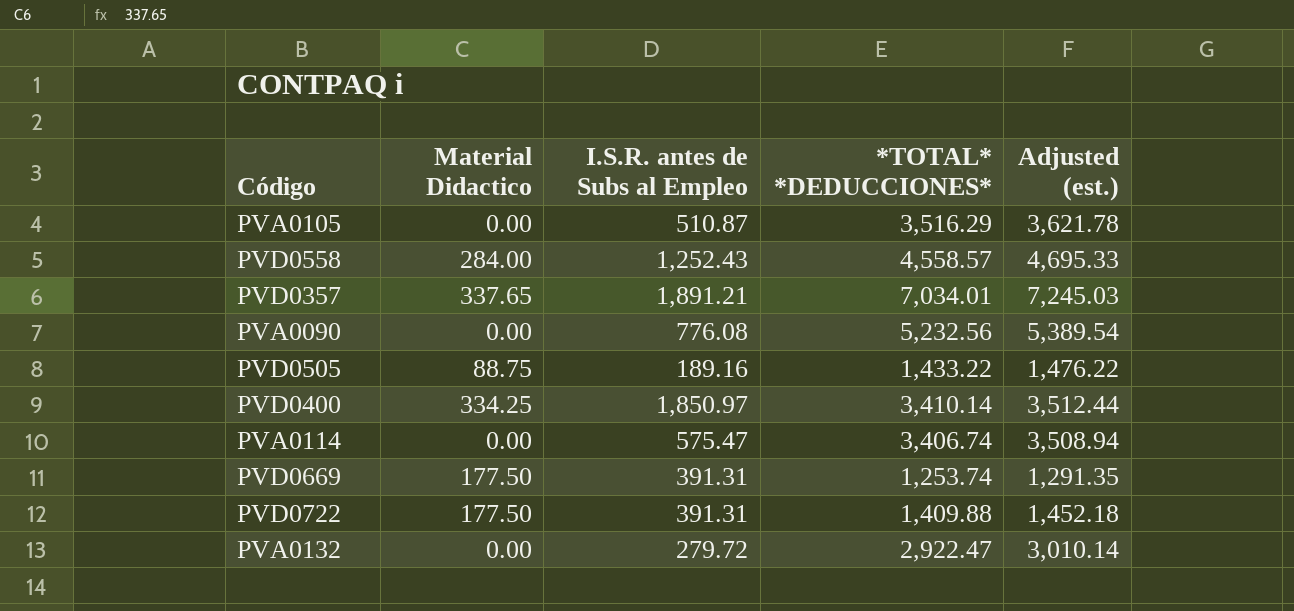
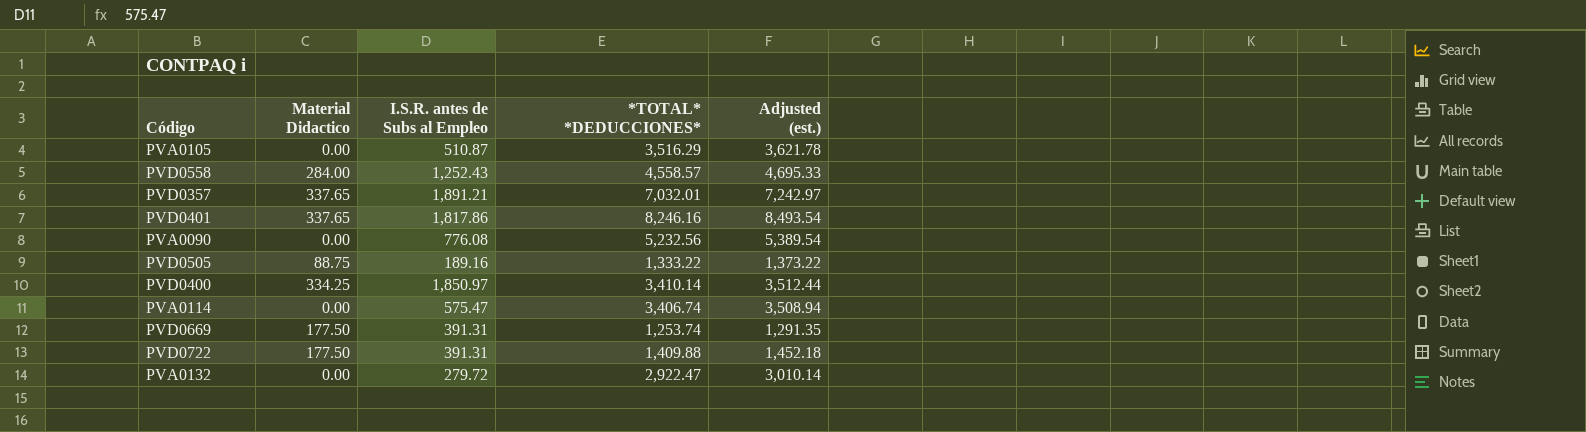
PVD0357 | *TOTAL* *DEDUCCIONES*: 7,034.01 -> 7,032.01
PVD0357 | Adjusted (est.): 7,245.03 -> 7,242.97
row PVD0401: none -> 337.65 | 1,817.86 | 8,246.16 | 8,493.54
PVD0505 | *TOTAL* *DEDUCCIONES*: 1,433.22 -> 1,333.22
PVD0505 | Adjusted (est.): 1,476.22 -> 1,373.22

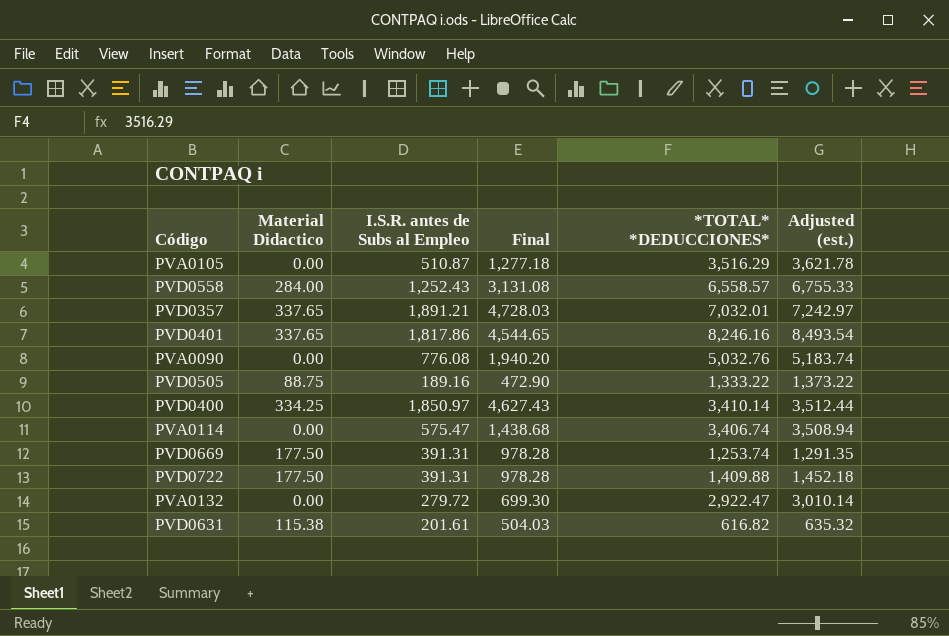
column Final | formula: none -> [I.S.R. antes de Subs al Empleo] * 2.5
PVD0558 | *TOTAL* *DEDUCCIONES*: 4,558.57 -> 6,558.57
PVD0558 | Adjusted (est.): 4,695.33 -> 6,755.33
PVA0090 | *TOTAL* *DEDUCCIONES*: 5,232.56 -> 5,032.76
PVA0090 | Adjusted (est.): 5,389.54 -> 5,183.74
row PVD0631: none -> 115.38 | 201.61 | 504.03 | 616.82 | 635.32

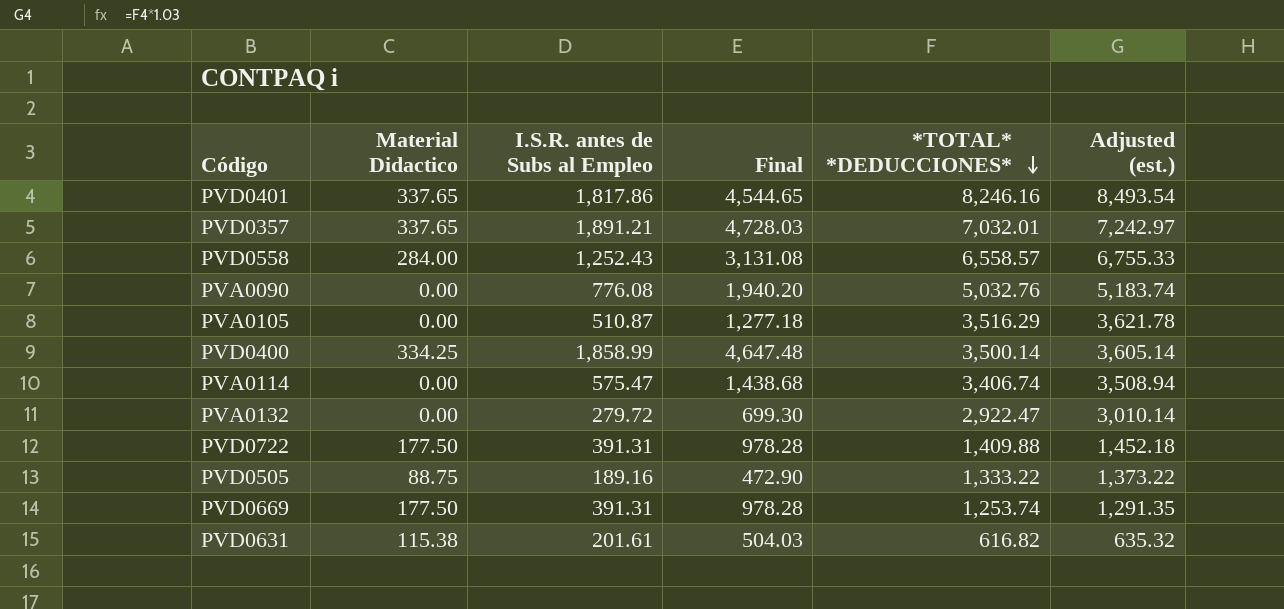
row order: none -> *TOTAL* *DEDUCCIONES* descending
PVD0400 | I.S.R. antes de Subs al Empleo: 1,850.97 -> 1,858.99
PVD0400 | Final: 4,627.43 -> 4,647.48
PVD0400 | *TOTAL* *DEDUCCIONES*: 3,410.14 -> 3,500.14
PVD0400 | Adjusted (est.): 3,512.44 -> 3,605.14

